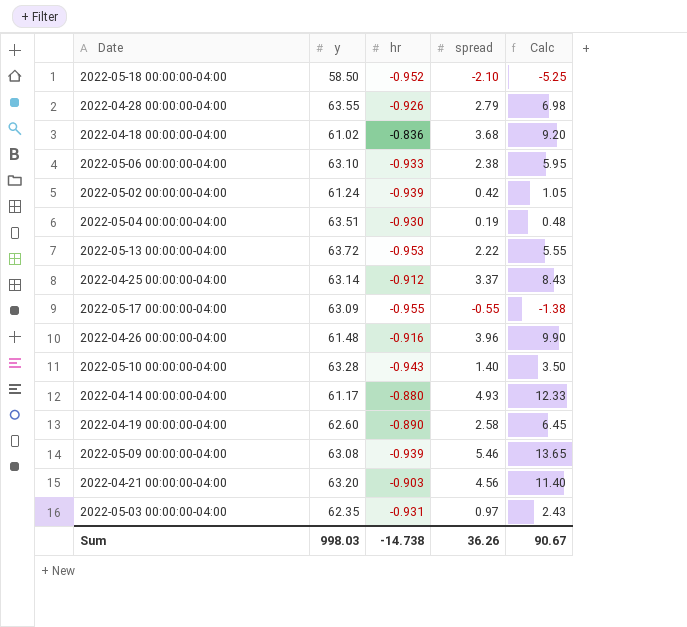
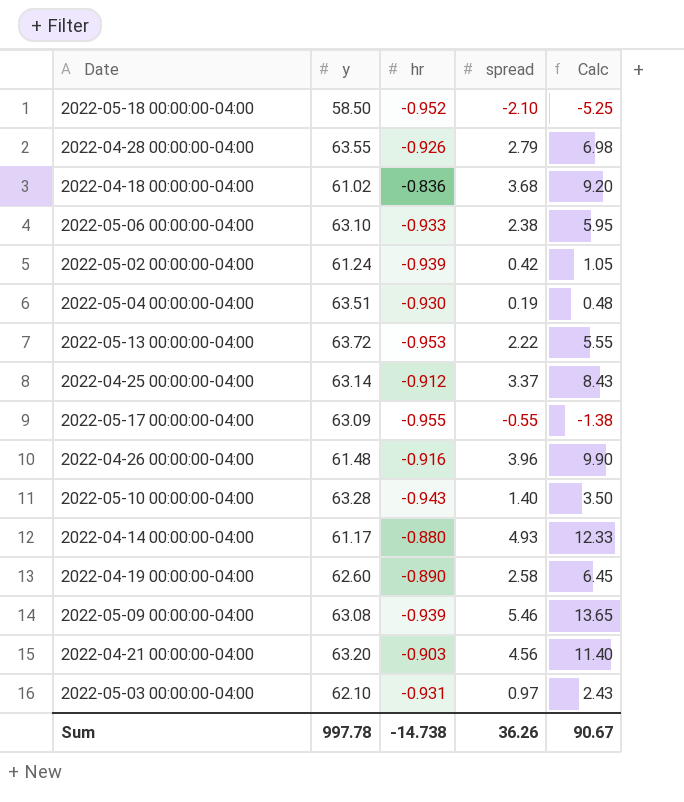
2022-05-03 00:00:00-04:00 | y: 62.35 -> 62.10
Sum | y: 998.03 -> 997.78

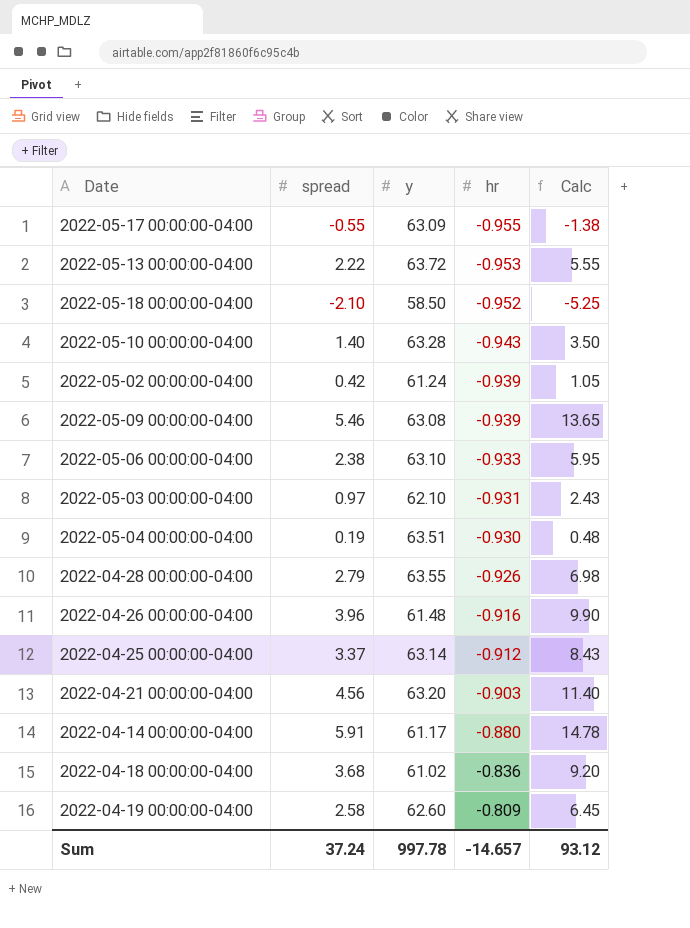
row order: none -> hr ascending
column spread | position: 4 -> 2
2022-04-14 00:00:00-04:00 | spread: 4.93 -> 5.91
2022-04-14 00:00:00-04:00 | Calc: 12.33 -> 14.78
2022-04-19 00:00:00-04:00 | hr: -0.890 -> -0.809
Sum | spread: 36.26 -> 37.24
Sum | hr: -14.738 -> -14.657
Sum | Calc: 90.67 -> 93.12

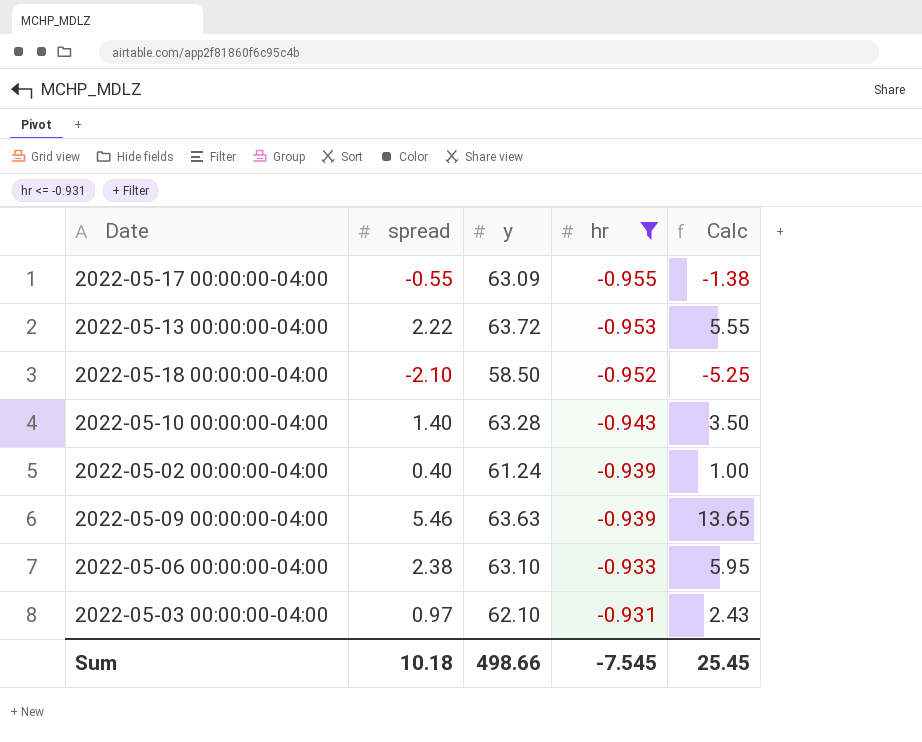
filter: none -> hr <= -0.931
2022-05-02 00:00:00-04:00 | spread: 0.42 -> 0.40
2022-05-02 00:00:00-04:00 | Calc: 1.05 -> 1.00
2022-05-09 00:00:00-04:00 | y: 63.08 -> 63.63
Sum | spread: 37.24 -> 10.18
Sum | y: 997.78 -> 498.66
Sum | hr: -14.657 -> -7.545
Sum | Calc: 93.12 -> 25.45

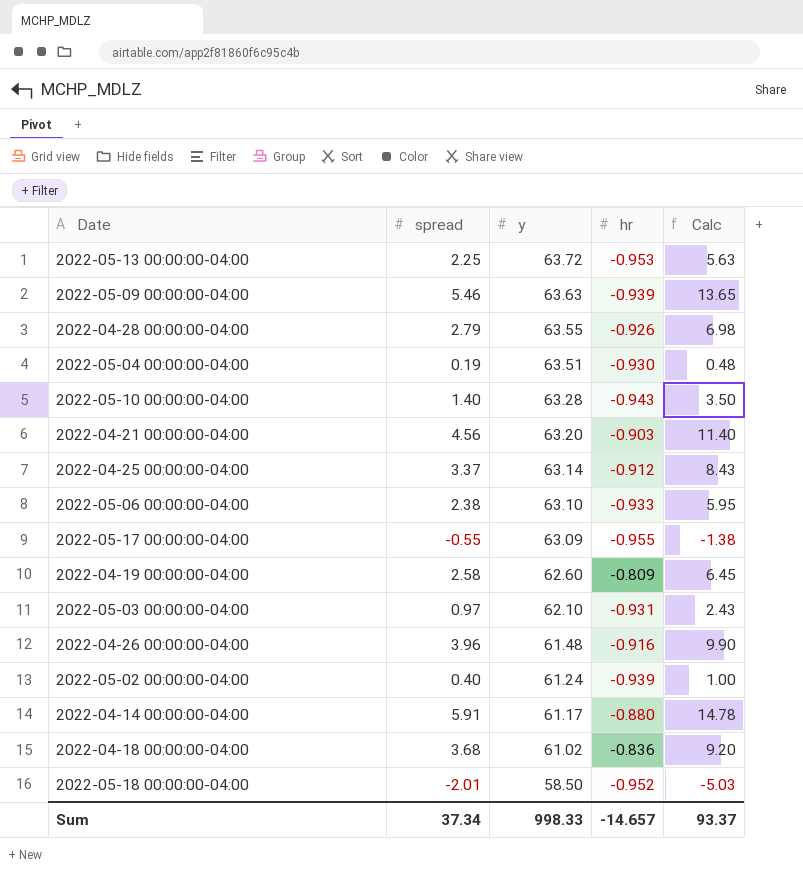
filter: hr <= -0.931 -> none
row order: hr ascending -> y descending
2022-05-13 00:00:00-04:00 | spread: 2.22 -> 2.25
2022-05-13 00:00:00-04:00 | Calc: 5.55 -> 5.63
2022-05-18 00:00:00-04:00 | spread: -2.10 -> -2.01
2022-05-18 00:00:00-04:00 | Calc: -5.25 -> -5.03
Sum | spread: 10.18 -> 37.34
Sum | y: 498.66 -> 998.33
Sum | hr: -7.545 -> -14.657
Sum | Calc: 25.45 -> 93.37

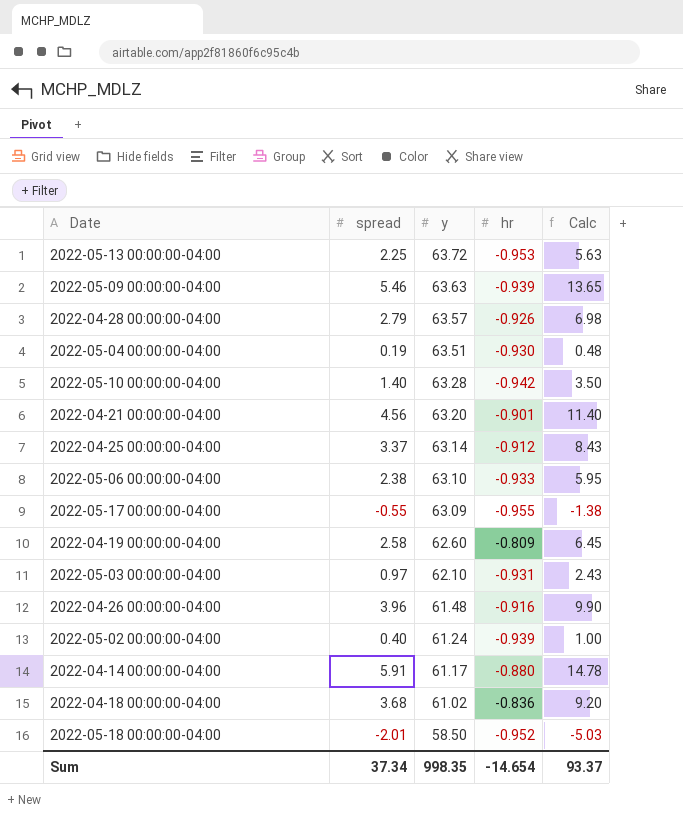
2022-04-28 00:00:00-04:00 | y: 63.55 -> 63.57
2022-05-10 00:00:00-04:00 | hr: -0.943 -> -0.942
2022-04-21 00:00:00-04:00 | hr: -0.903 -> -0.901
Sum | y: 998.33 -> 998.35
Sum | hr: -14.657 -> -14.654

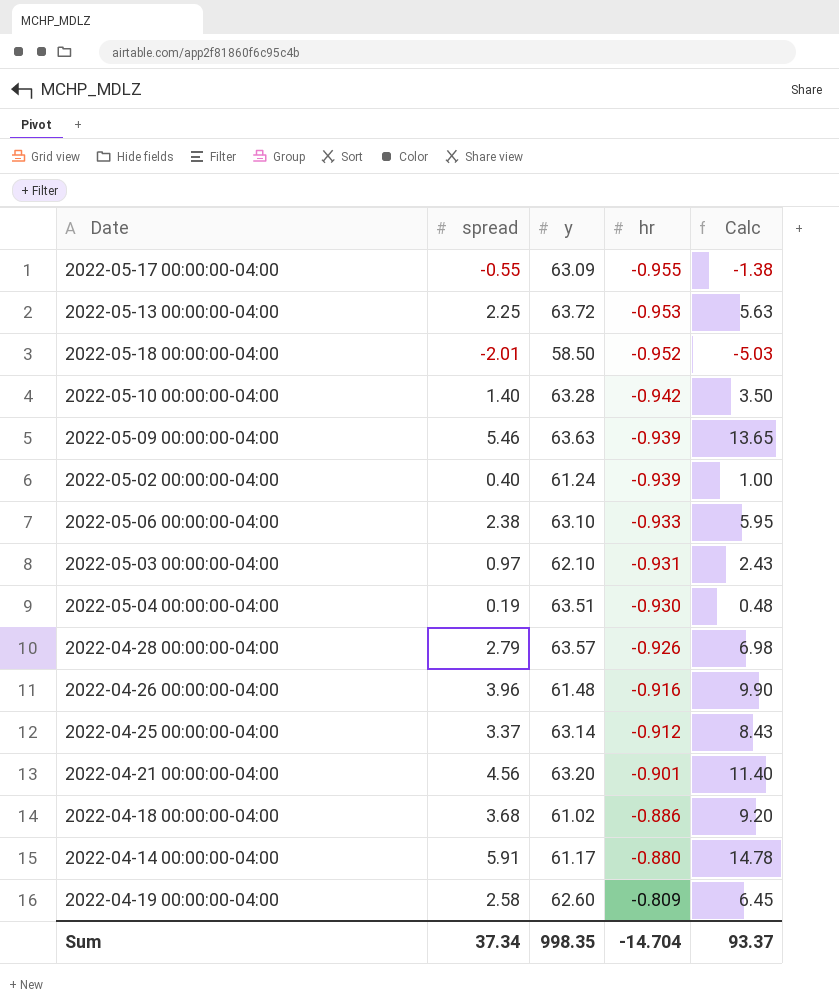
row order: y descending -> hr ascending
2022-04-18 00:00:00-04:00 | hr: -0.836 -> -0.886
Sum | hr: -14.654 -> -14.704

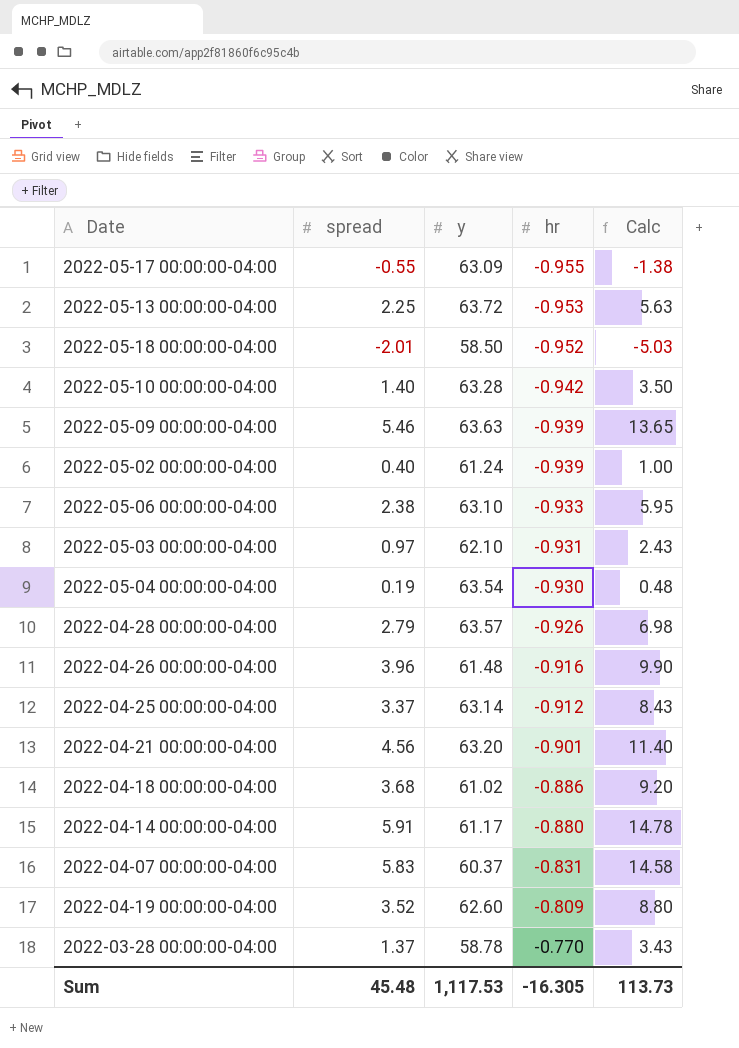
2022-05-04 00:00:00-04:00 | y: 63.51 -> 63.54
row 2022-04-07 00:00:00-04:00: none -> 5.83 | 60.37 | -0.831 | 14.58
2022-04-19 00:00:00-04:00 | spread: 2.58 -> 3.52
2022-04-19 00:00:00-04:00 | Calc: 6.45 -> 8.80
row 2022-03-28 00:00:00-04:00: none -> 1.37 | 58.78 | -0.770 | 3.43
Sum | spread: 37.34 -> 45.48
Sum | y: 998.35 -> 1,117.53
Sum | hr: -14.704 -> -16.305
Sum | Calc: 93.37 -> 113.73

